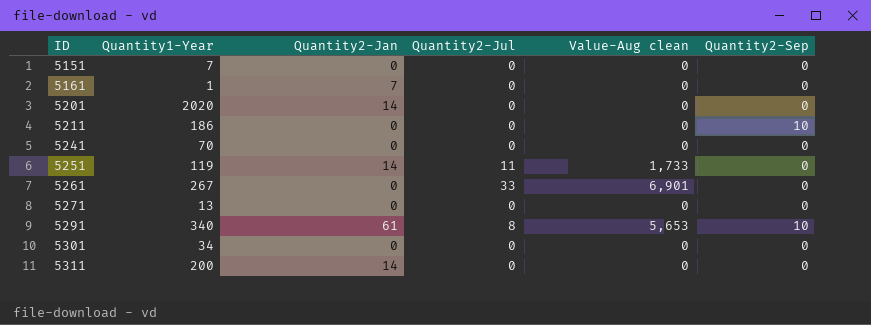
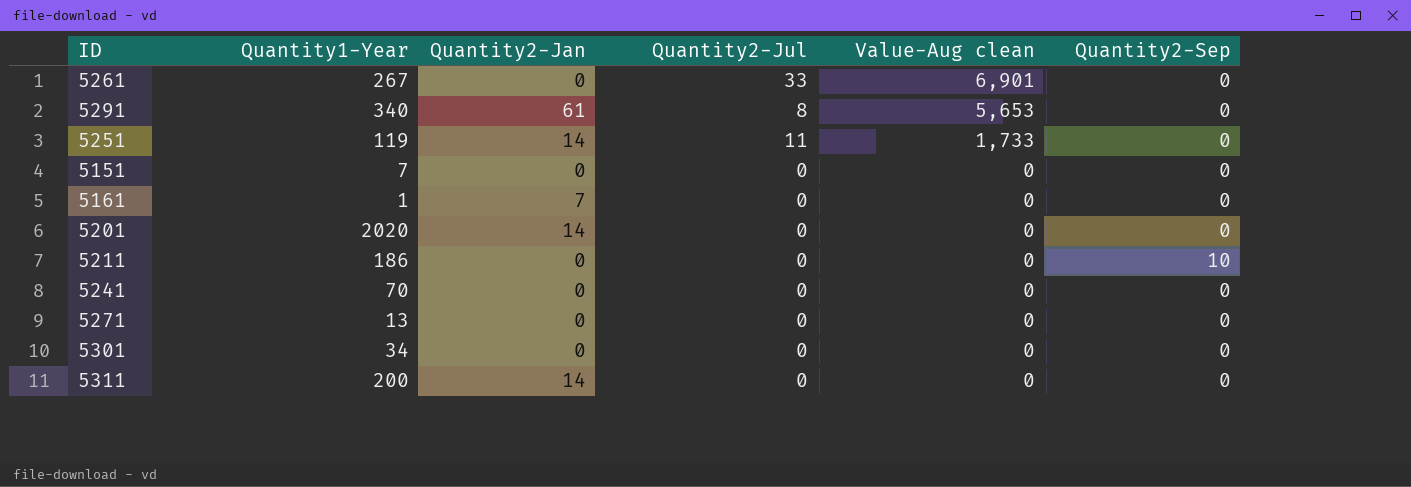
row order: ID ascending -> Value-Aug clean descending
5291 | Quantity2-Sep: 10 -> 0

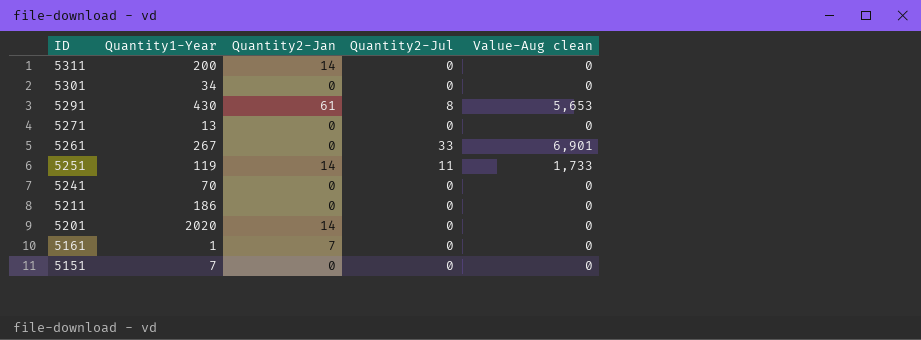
row order: Value-Aug clean descending -> ID descending
column Quantity2-Sep | position: 6 -> none
5291 | Quantity1-Year: 340 -> 430

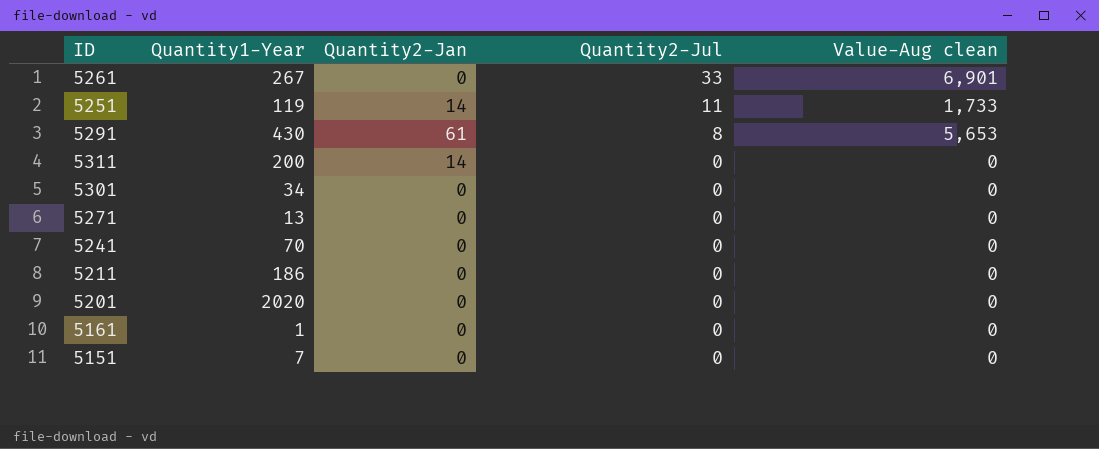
row order: ID descending -> Quantity2-Jul descending
5201 | Quantity2-Jan: 14 -> 0
5161 | Quantity2-Jan: 7 -> 0

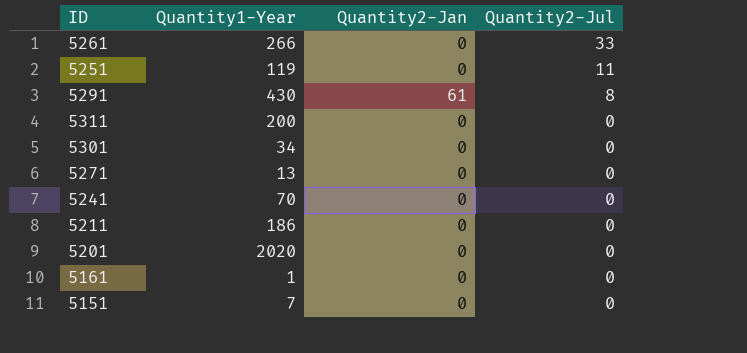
column Value-Aug clean | position: 5 -> none
5261 | Quantity1-Year: 267 -> 266
5251 | Quantity2-Jan: 14 -> 0
5311 | Quantity2-Jan: 14 -> 0

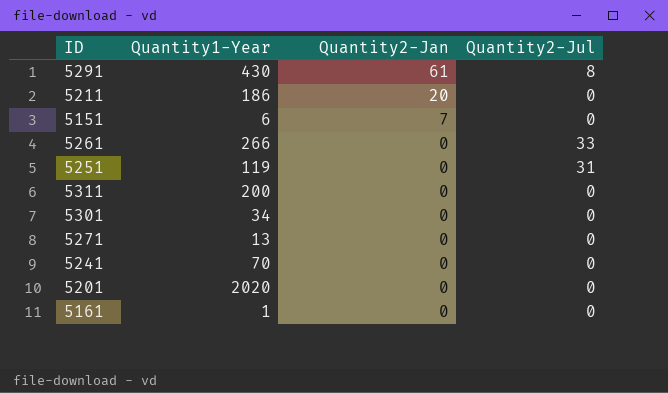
row order: Quantity2-Jul descending -> Quantity2-Jan descending
5211 | Quantity2-Jan: 0 -> 20
5151 | Quantity1-Year: 7 -> 6
5151 | Quantity2-Jan: 0 -> 7
5251 | Quantity2-Jul: 11 -> 31

